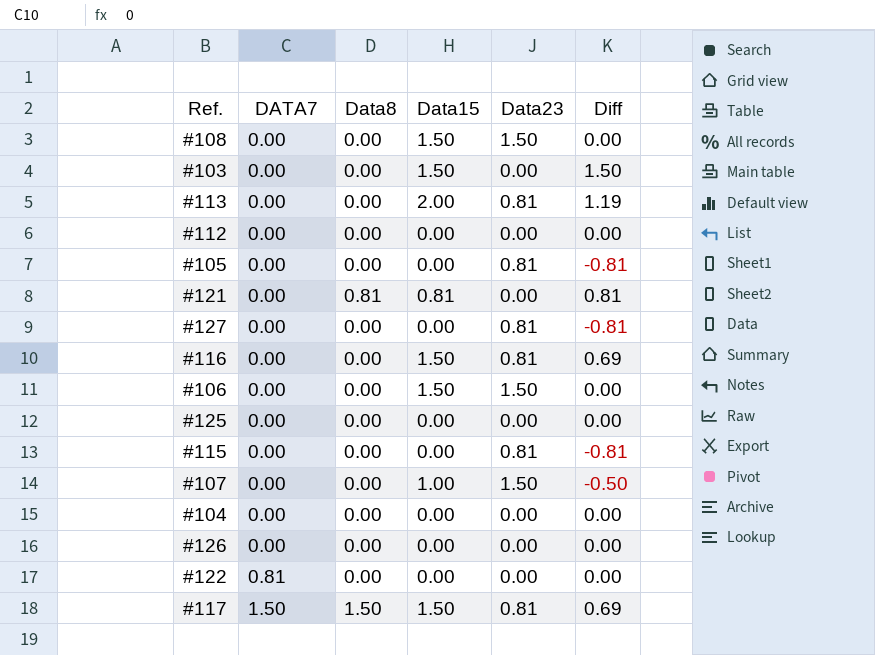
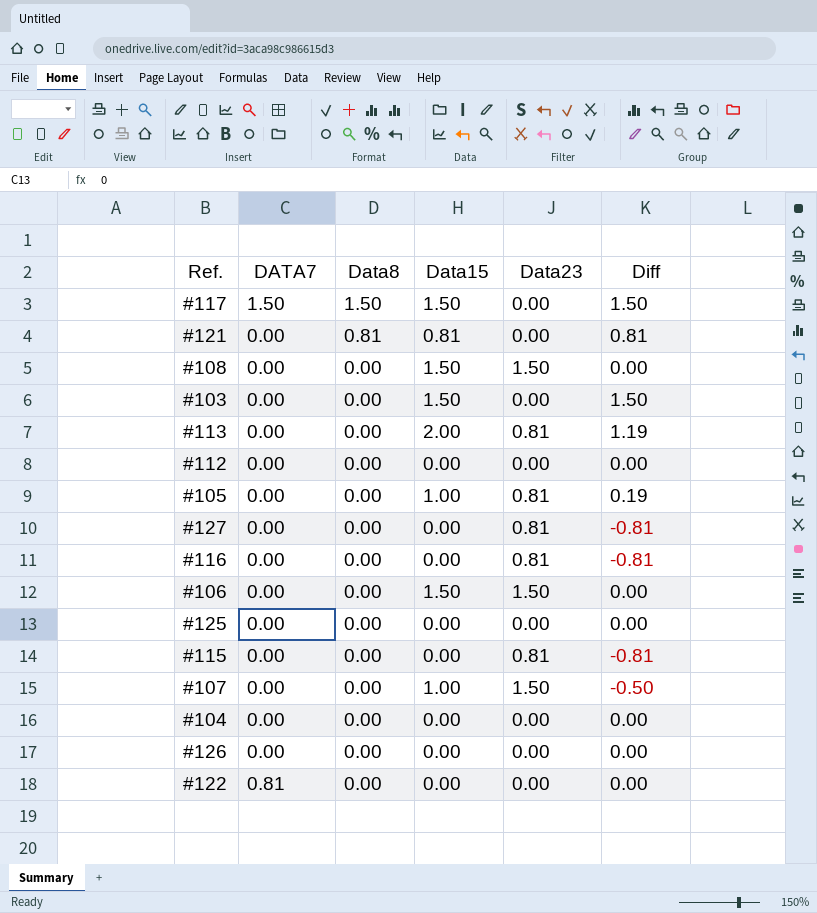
row order: DATA7 ascending -> Data8 descending
#117 | Data23: 0.81 -> 0.00
#117 | Diff: 0.69 -> 1.50
#105 | Data15: 0.00 -> 1.00
#105 | Diff: -0.81 -> 0.19
#116 | Data15: 1.50 -> 0.00
#116 | Diff: 0.69 -> -0.81

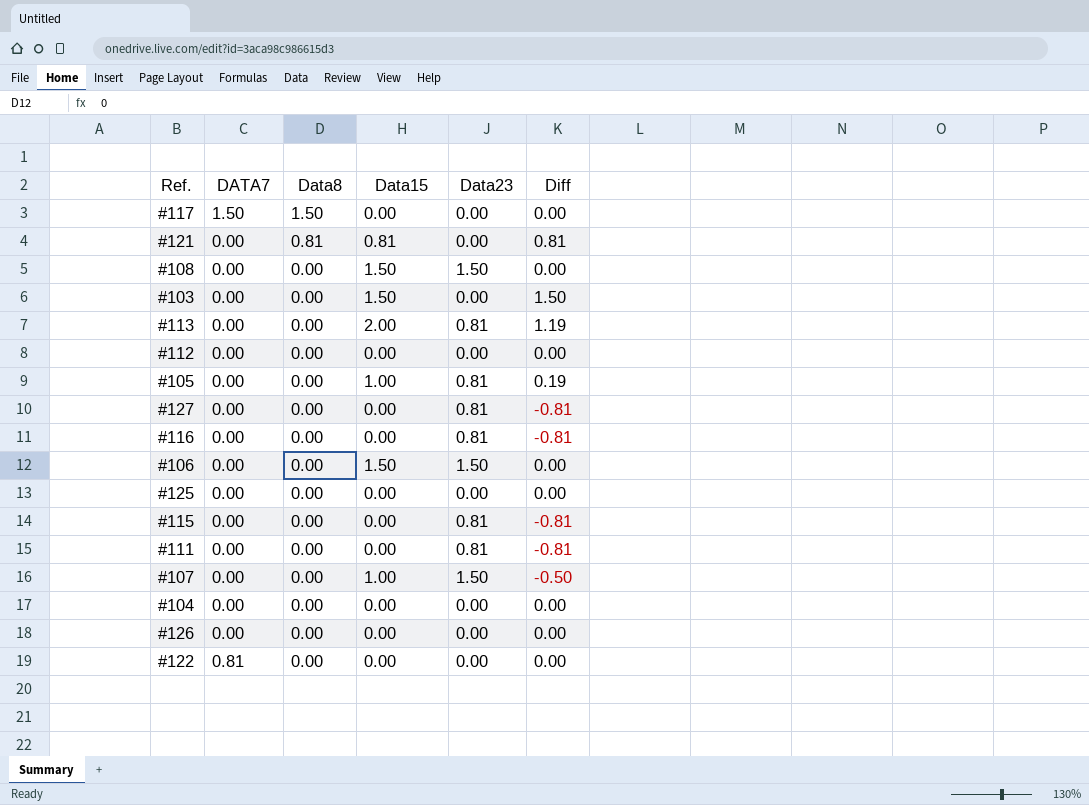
#117 | Data15: 1.50 -> 0.00
#117 | Diff: 1.50 -> 0.00
row #111: none -> 0.00 | 0.00 | 0.00 | 0.81 | -0.81

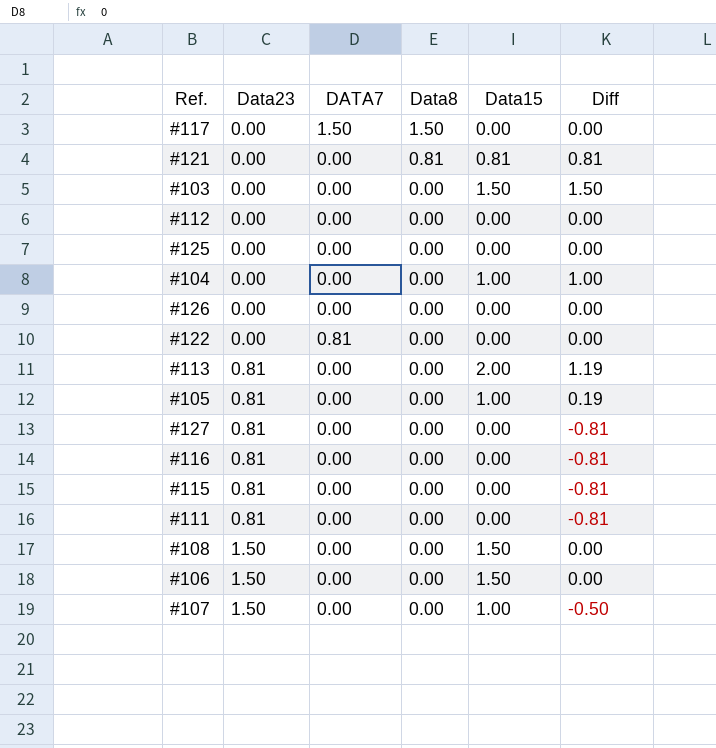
row order: Data8 descending -> Data23 ascending
column Data23 | position: 5 -> 2
#104 | Data15: 0.00 -> 1.00
#104 | Diff: 0.00 -> 1.00

